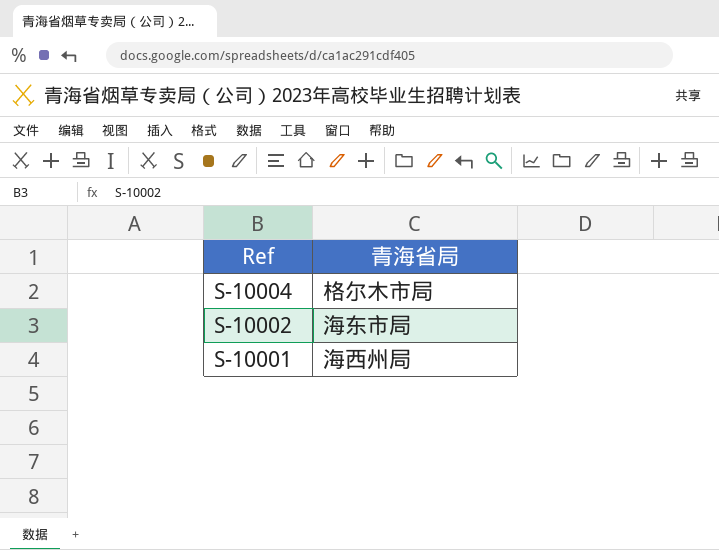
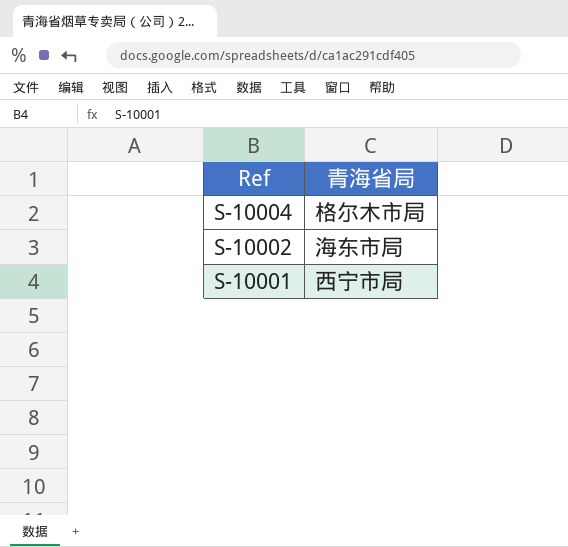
S-10001 | 青海省局: 海西州局 -> 西宁市局

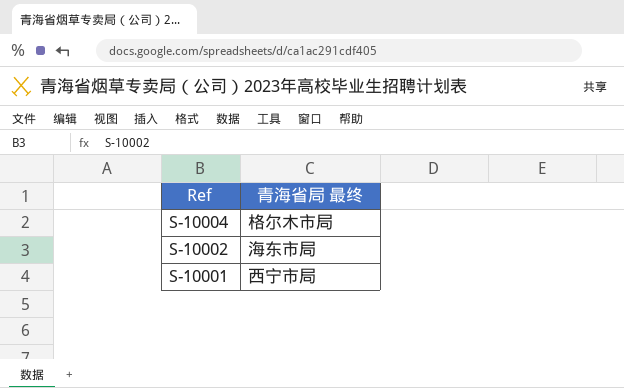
column name: 青海省局 -> 青海省局 最终

